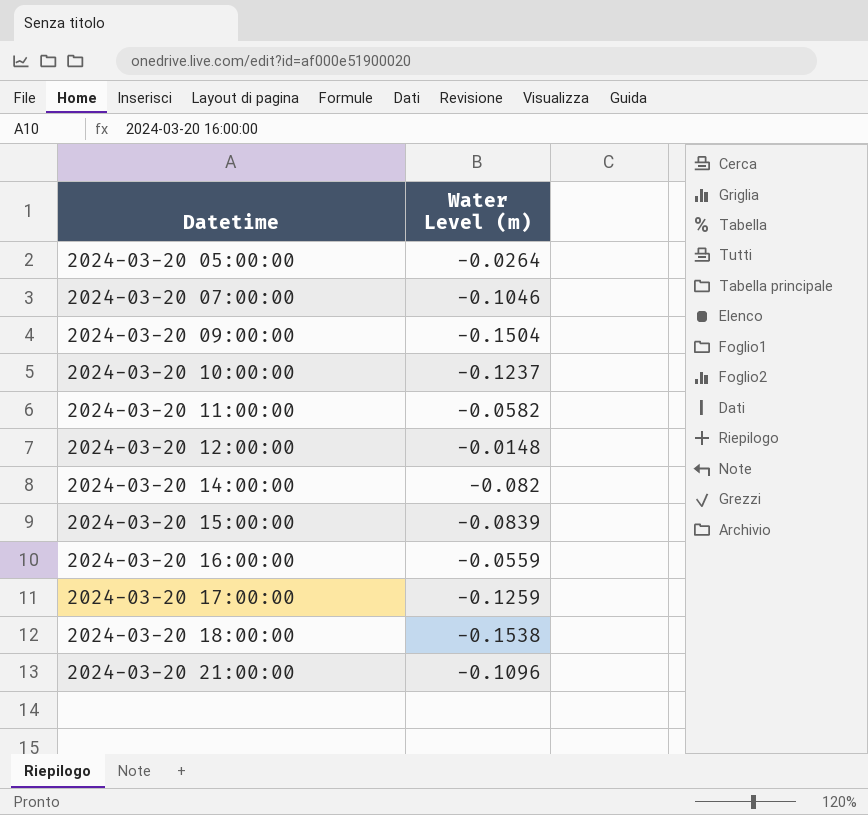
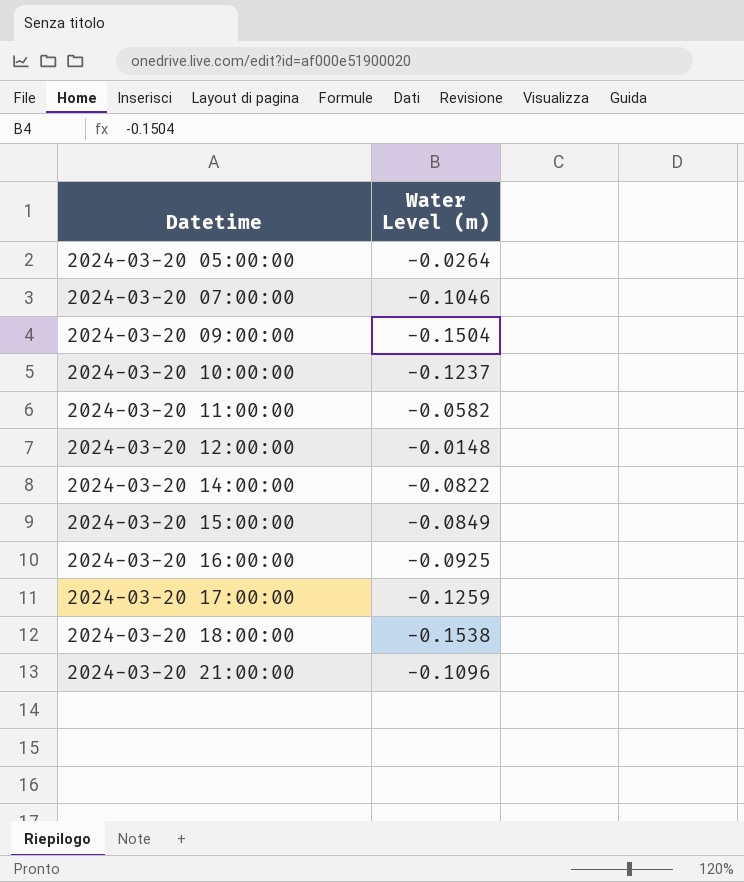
2024-03-20 14:00:00 | Water Level (m): -0.082 -> -0.0822
2024-03-20 15:00:00 | Water Level (m): -0.0839 -> -0.0849
2024-03-20 16:00:00 | Water Level (m): -0.0559 -> -0.0925

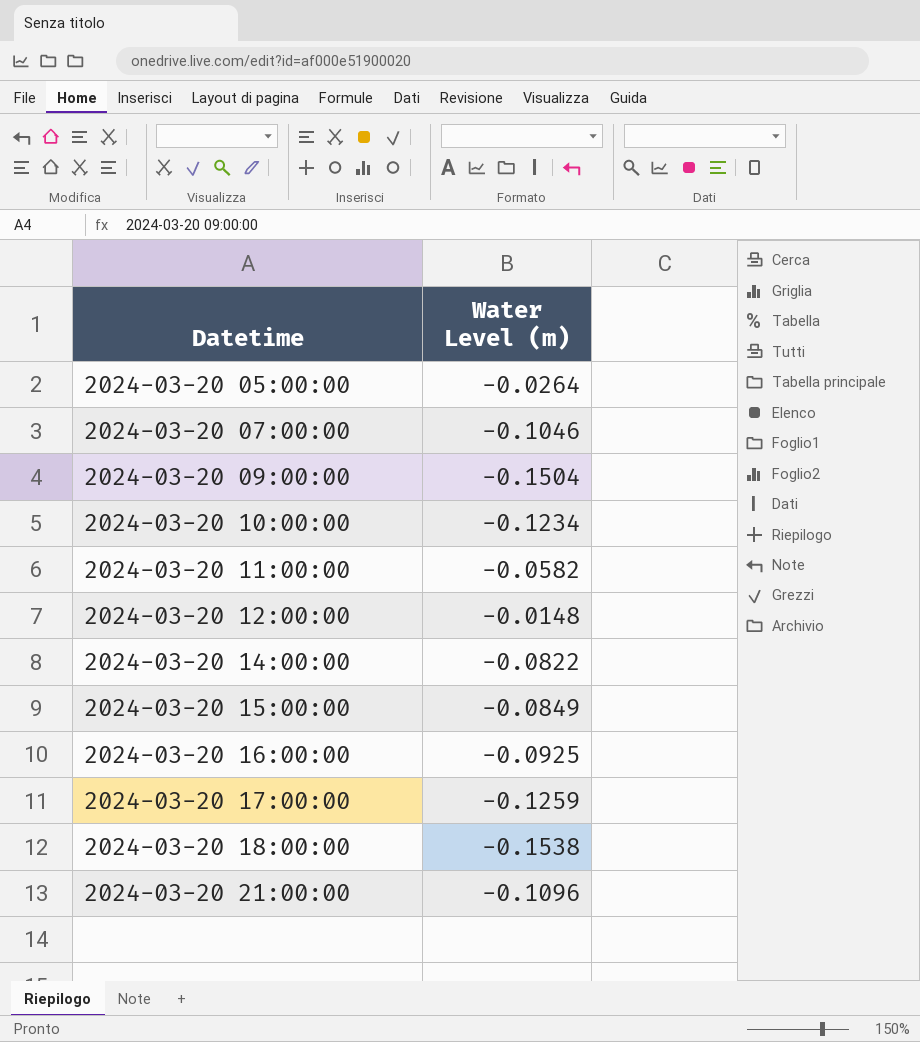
2024-03-20 10:00:00 | Water Level (m): -0.1237 -> -0.1234

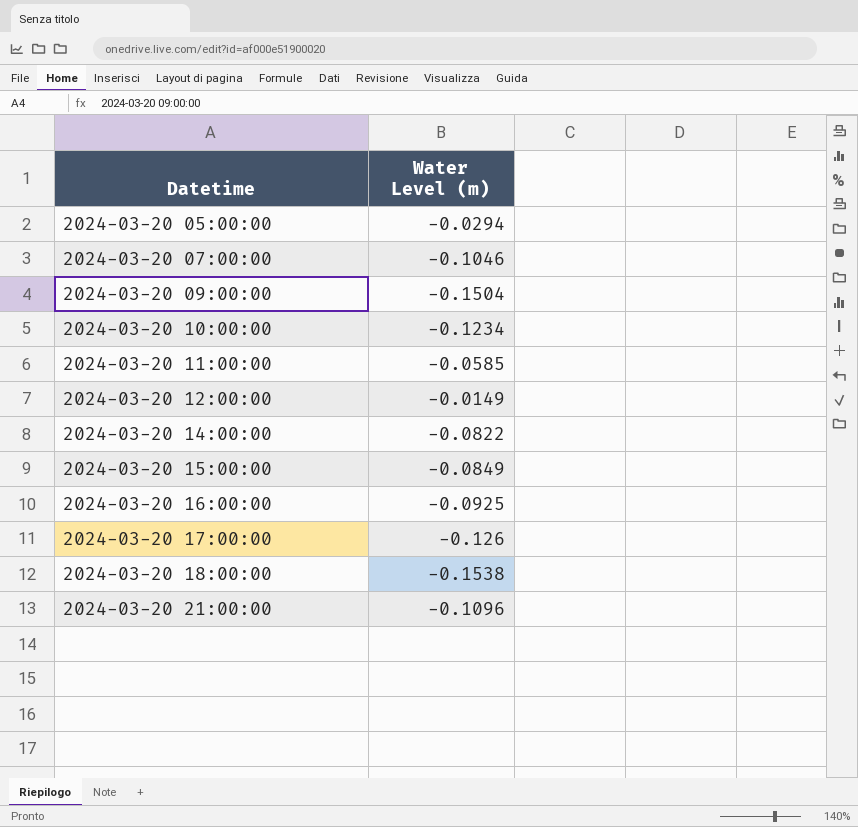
2024-03-20 05:00:00 | Water Level (m): -0.0264 -> -0.0294
2024-03-20 11:00:00 | Water Level (m): -0.0582 -> -0.0585
2024-03-20 12:00:00 | Water Level (m): -0.0148 -> -0.0149
2024-03-20 17:00:00 | Water Level (m): -0.1259 -> -0.126

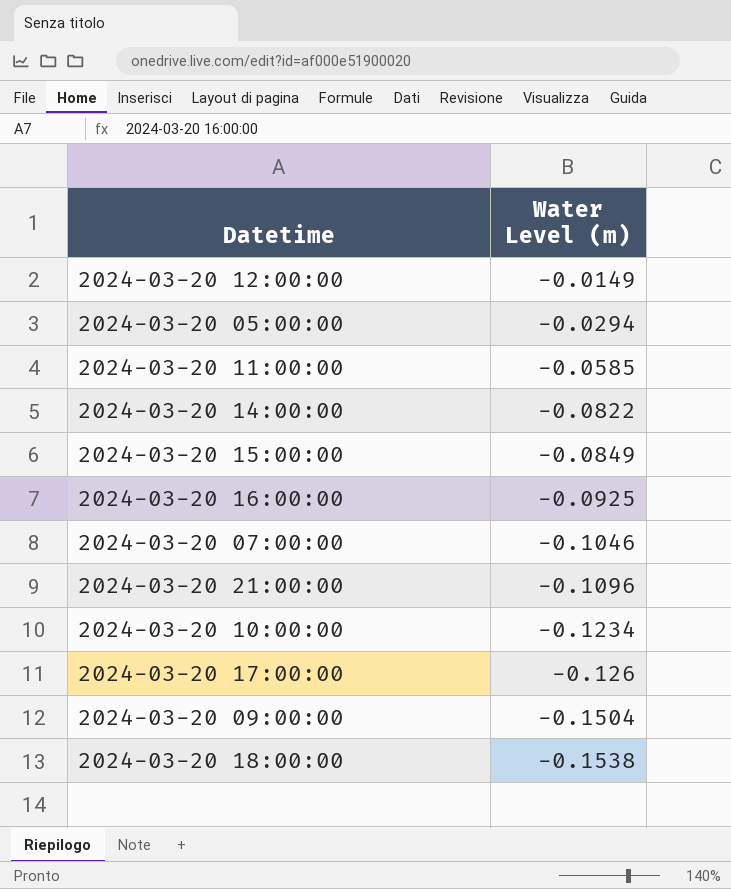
row order: Datetime ascending -> Water Level (m) descending

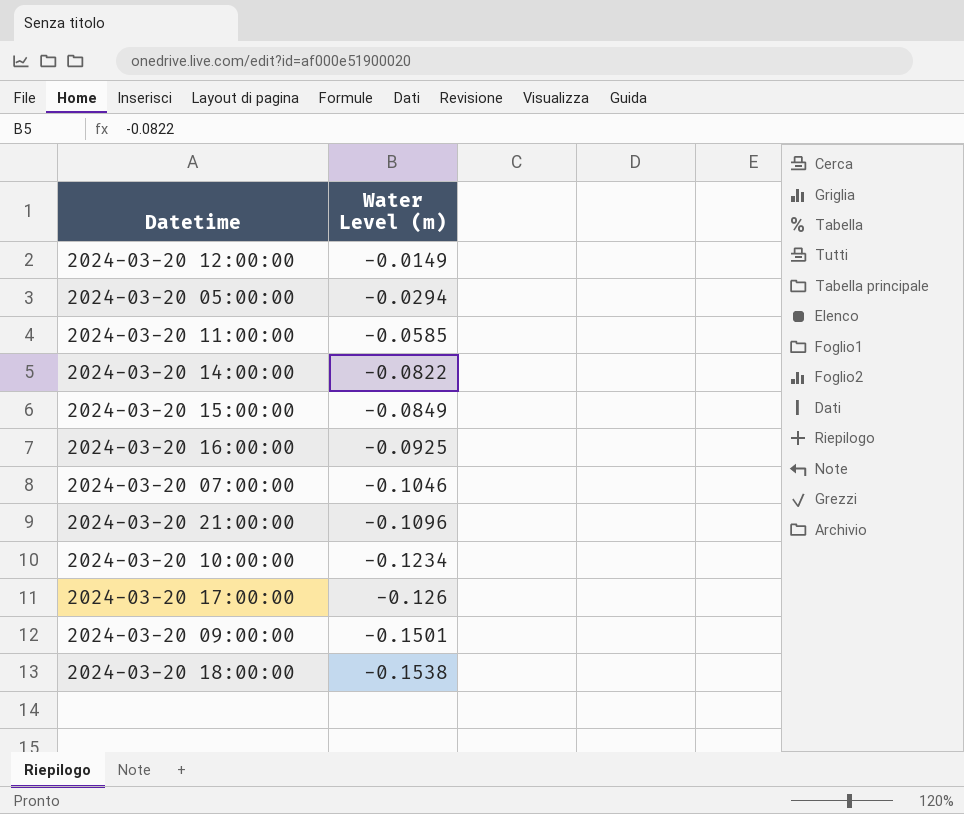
2024-03-20 09:00:00 | Water Level (m): -0.1504 -> -0.1501

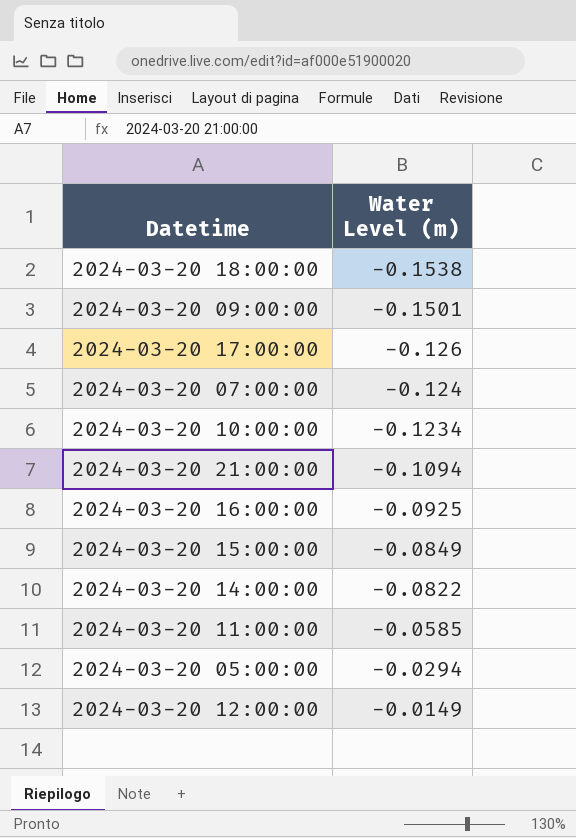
row order: Water Level (m) descending -> Water Level (m) ascending
2024-03-20 07:00:00 | Water Level (m): -0.1046 -> -0.124
2024-03-20 21:00:00 | Water Level (m): -0.1096 -> -0.1094

